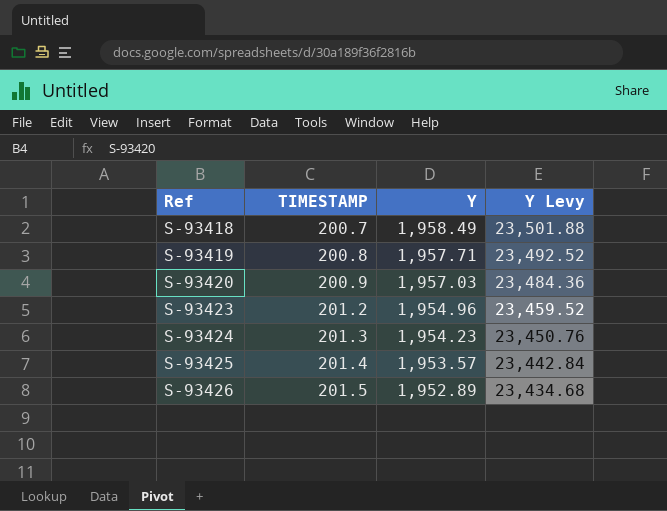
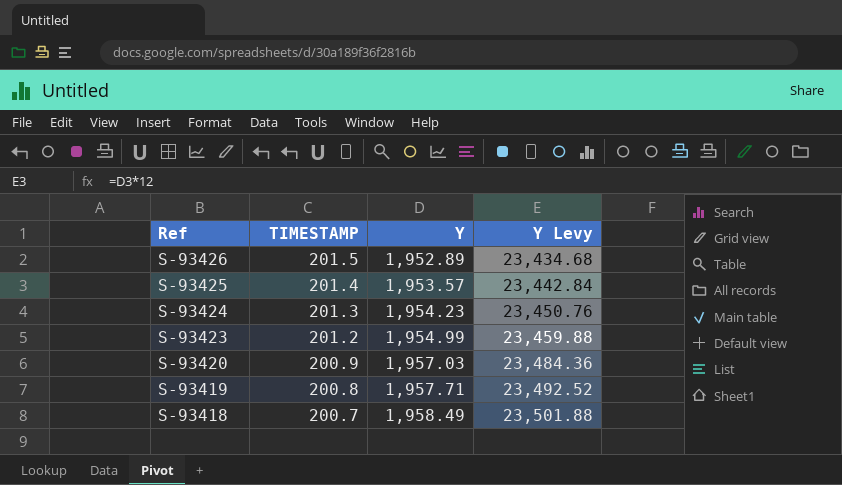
row order: Ref ascending -> Ref descending
S-93423 | Y: 1,954.96 -> 1,954.99
S-93423 | Y Levy: 23,459.52 -> 23,459.88

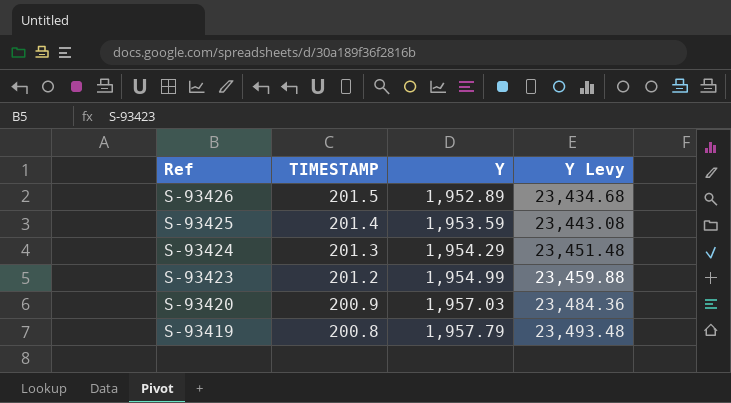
row S-93418: 200.7 | 1,958.49 | 23,501.88 -> none
S-93425 | Y: 1,953.57 -> 1,953.59
S-93425 | Y Levy: 23,442.84 -> 23,443.08
S-93424 | Y: 1,954.23 -> 1,954.29
S-93424 | Y Levy: 23,450.76 -> 23,451.48
S-93419 | Y: 1,957.71 -> 1,957.79
S-93419 | Y Levy: 23,492.52 -> 23,493.48

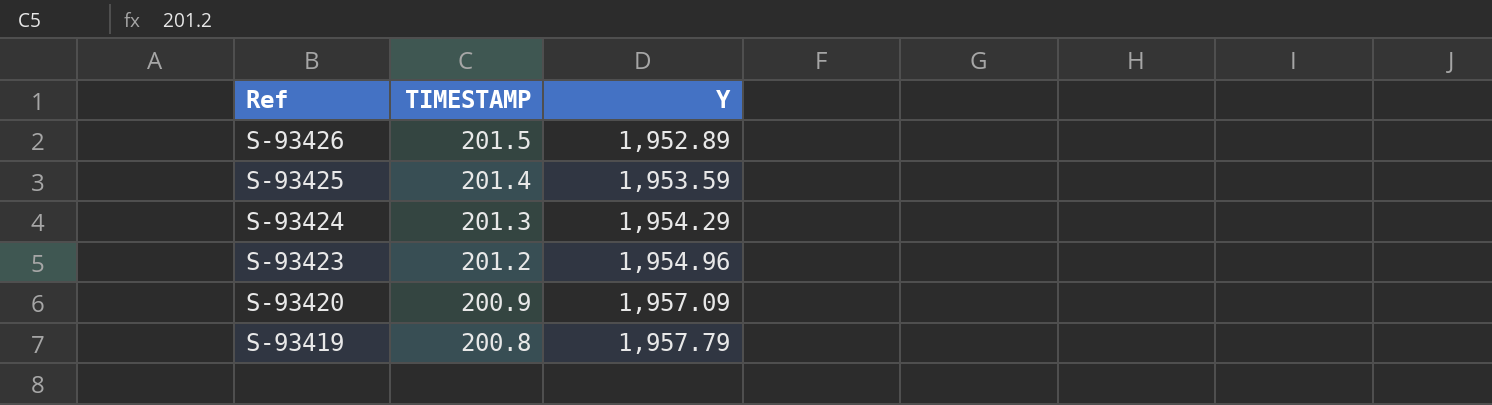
column Y Levy | formula: [Y] * 12 -> none
S-93423 | Y: 1,954.99 -> 1,954.96
S-93420 | Y: 1,957.03 -> 1,957.09

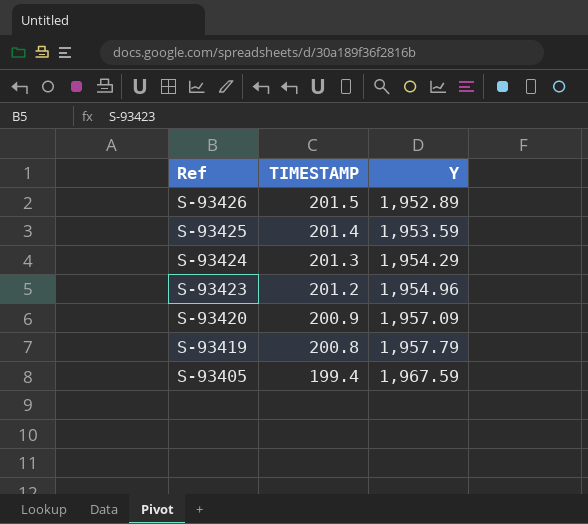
row S-93405: none -> 199.4 | 1,967.59

